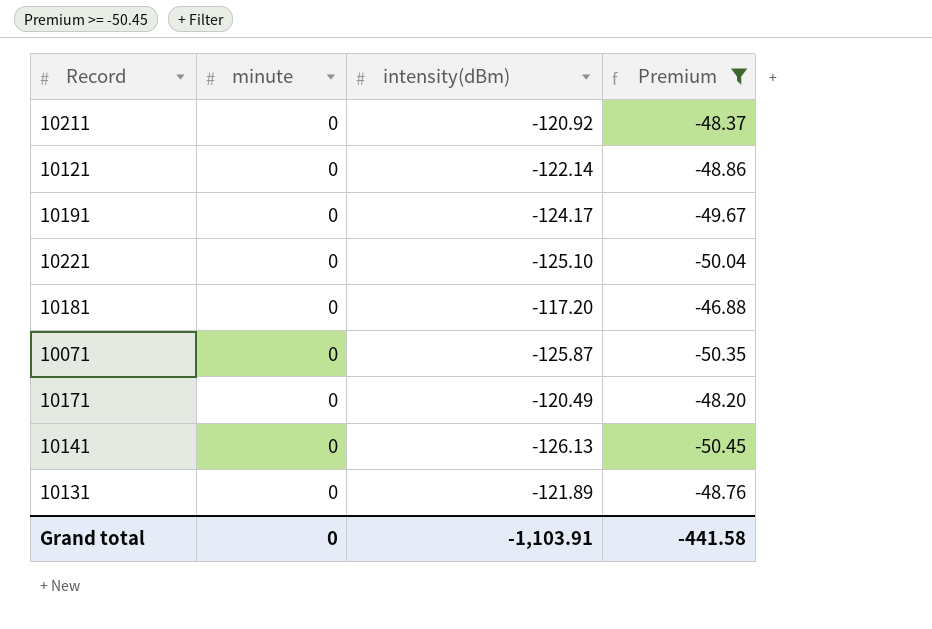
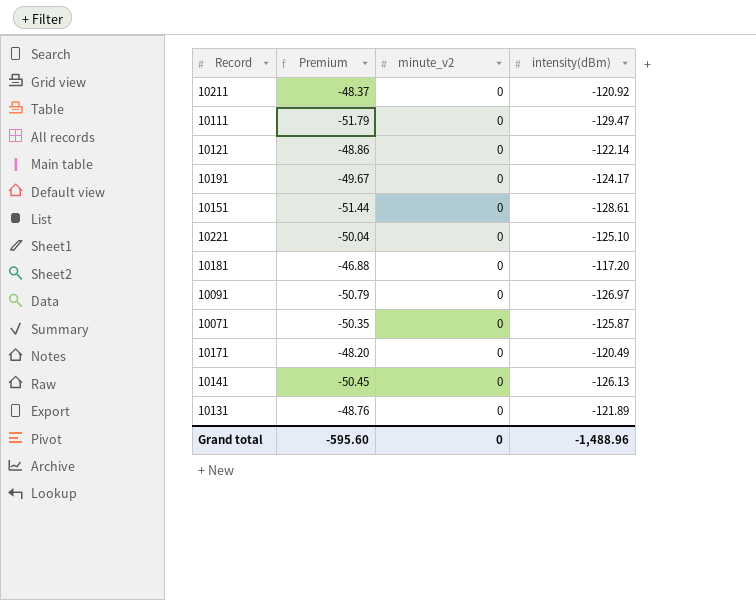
filter: Premium >= -50.45 -> none
column Premium | position: 4 -> 2
column name: minute -> minute_v2
Grand total | Premium: -441.58 -> -595.60
Grand total | intensity(dBm): -1,103.91 -> -1,488.96

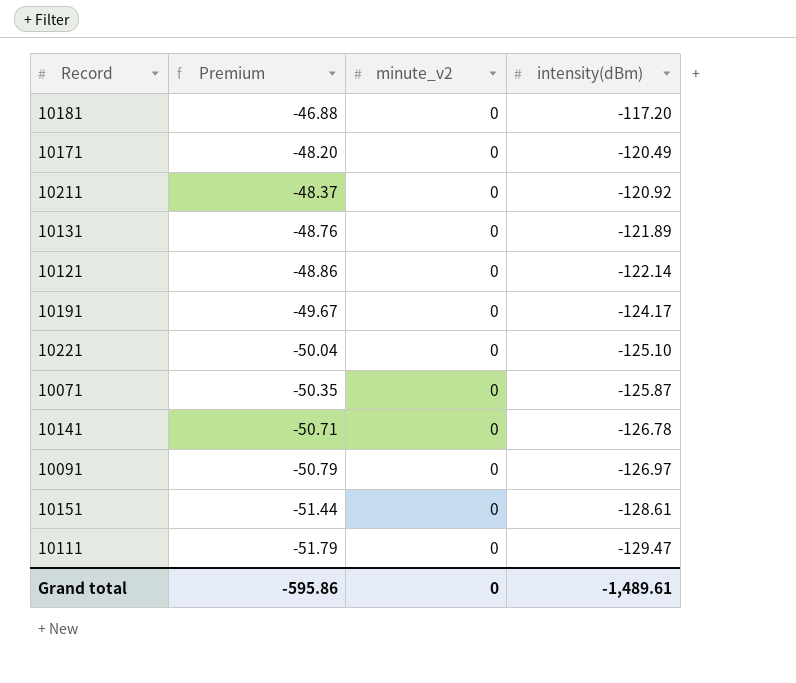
row order: none -> Premium descending
10141 | Premium: -50.45 -> -50.71
10141 | intensity(dBm): -126.13 -> -126.78
Grand total | Premium: -595.60 -> -595.86
Grand total | intensity(dBm): -1,488.96 -> -1,489.61

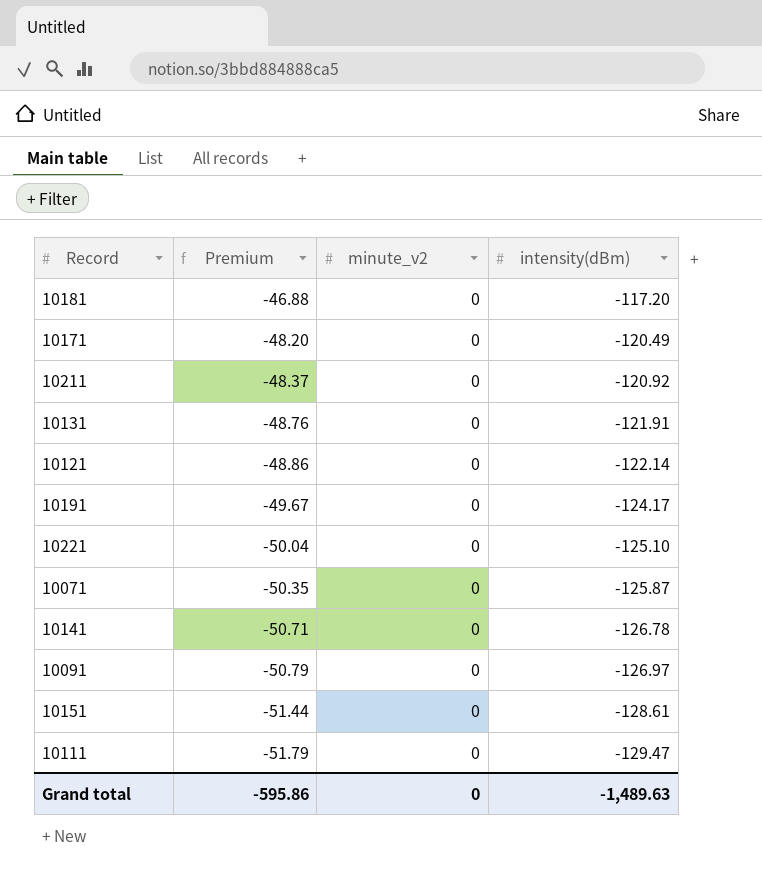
10131 | intensity(dBm): -121.89 -> -121.91
Grand total | intensity(dBm): -1,489.61 -> -1,489.63

